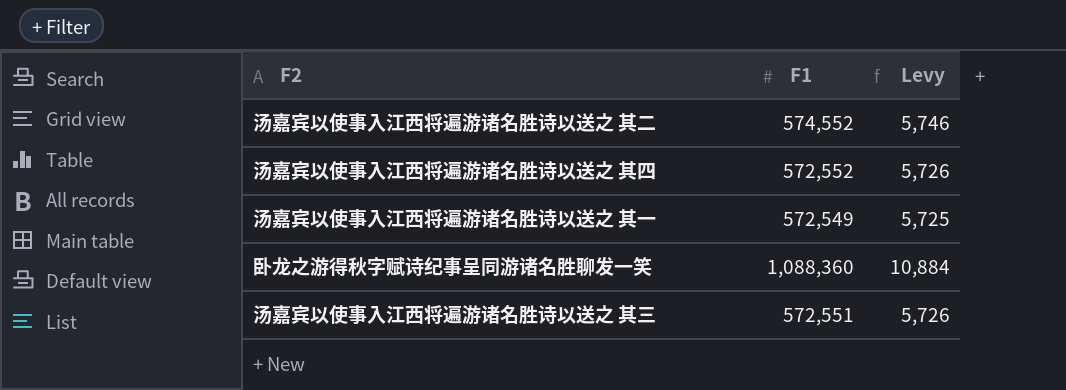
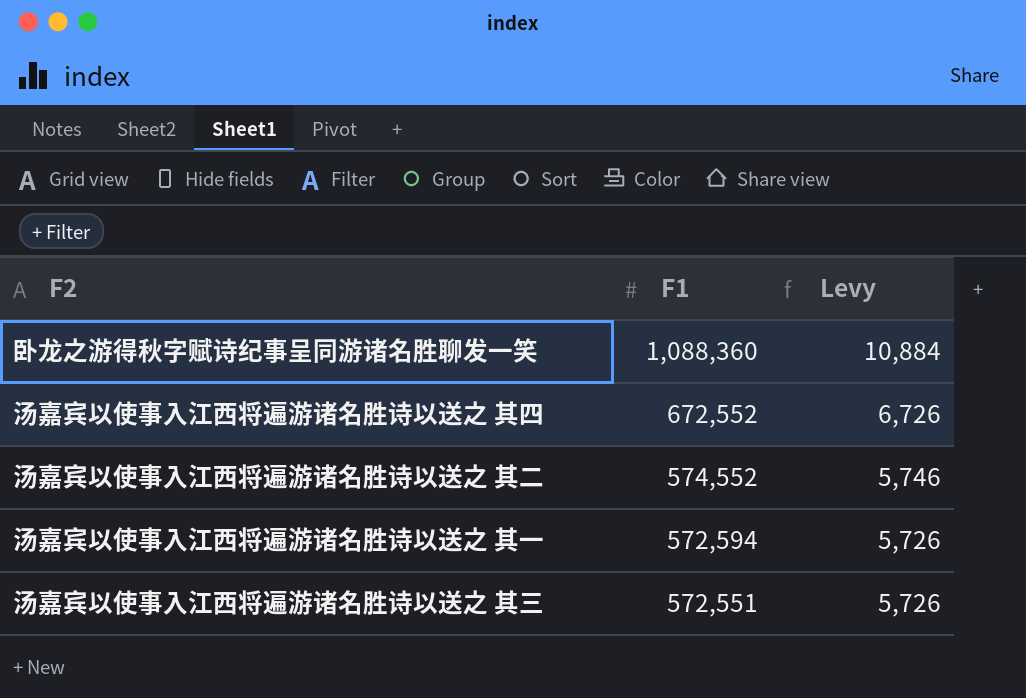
row order: none -> F1 descending
汤嘉宾以使事入江西将遍游诸名胜诗以送之 其四 | F1: 572,552 -> 672,552
汤嘉宾以使事入江西将遍游诸名胜诗以送之 其四 | Levy: 5,726 -> 6,726
汤嘉宾以使事入江西将遍游诸名胜诗以送之 其一 | F1: 572,549 -> 572,594
汤嘉宾以使事入江西将遍游诸名胜诗以送之 其一 | Levy: 5,725 -> 5,726

